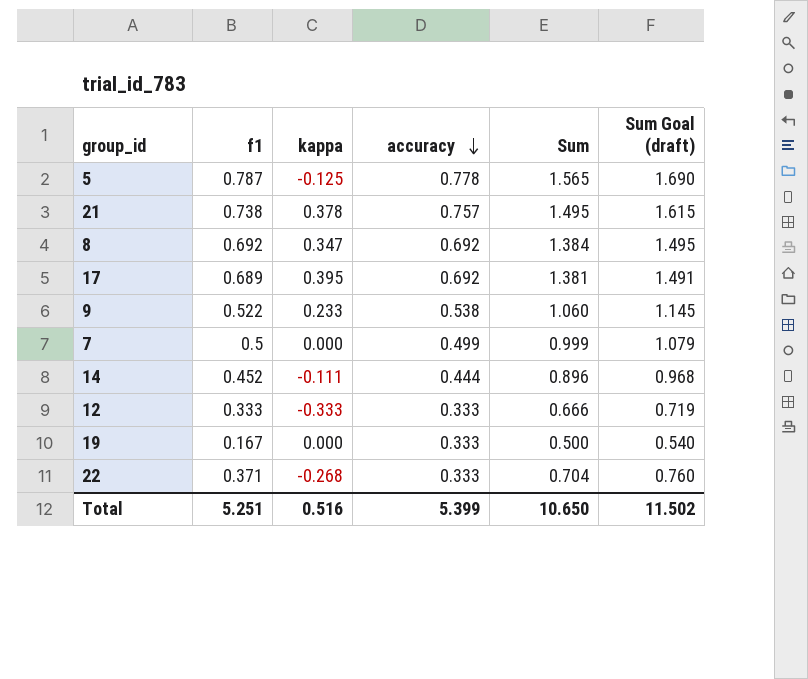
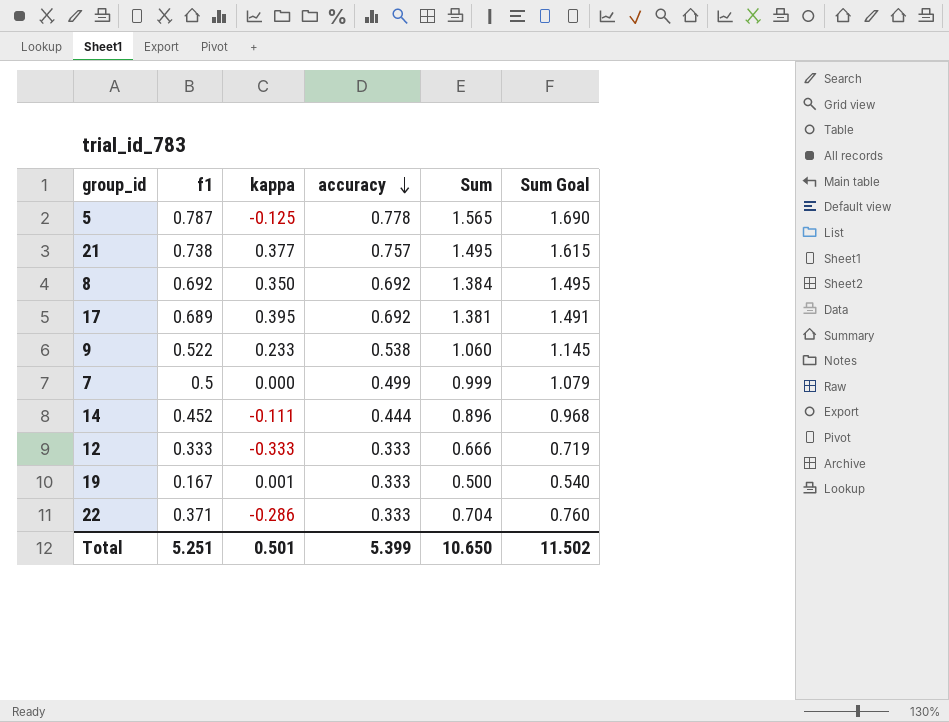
column name: Sum Goal (draft) -> Sum Goal
21 | kappa: 0.378 -> 0.377
8 | kappa: 0.347 -> 0.350
19 | kappa: 0.000 -> 0.001
22 | kappa: -0.268 -> -0.286
Total | kappa: 0.516 -> 0.501

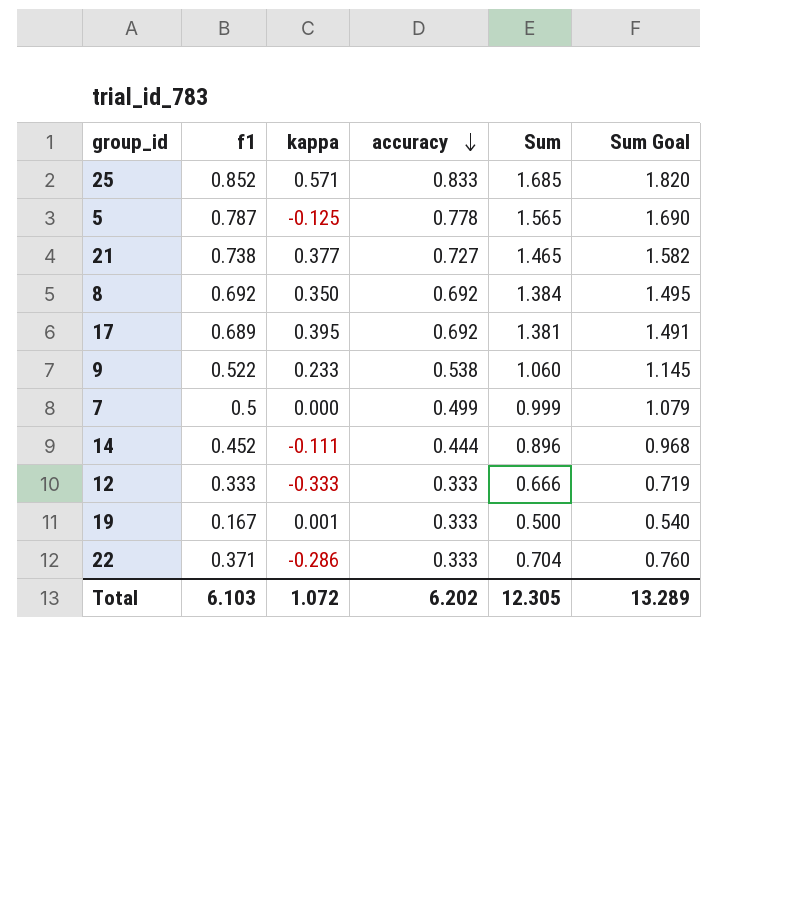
row 25: none -> 0.852 | 0.571 | 0.833 | 1.685 | 1.820
21 | accuracy: 0.757 -> 0.727
21 | Sum: 1.495 -> 1.465
21 | Sum Goal: 1.615 -> 1.582
Total | f1: 5.251 -> 6.103
Total | kappa: 0.501 -> 1.072
Total | accuracy: 5.399 -> 6.202
Total | Sum: 10.650 -> 12.305
Total | Sum Goal: 11.502 -> 13.289

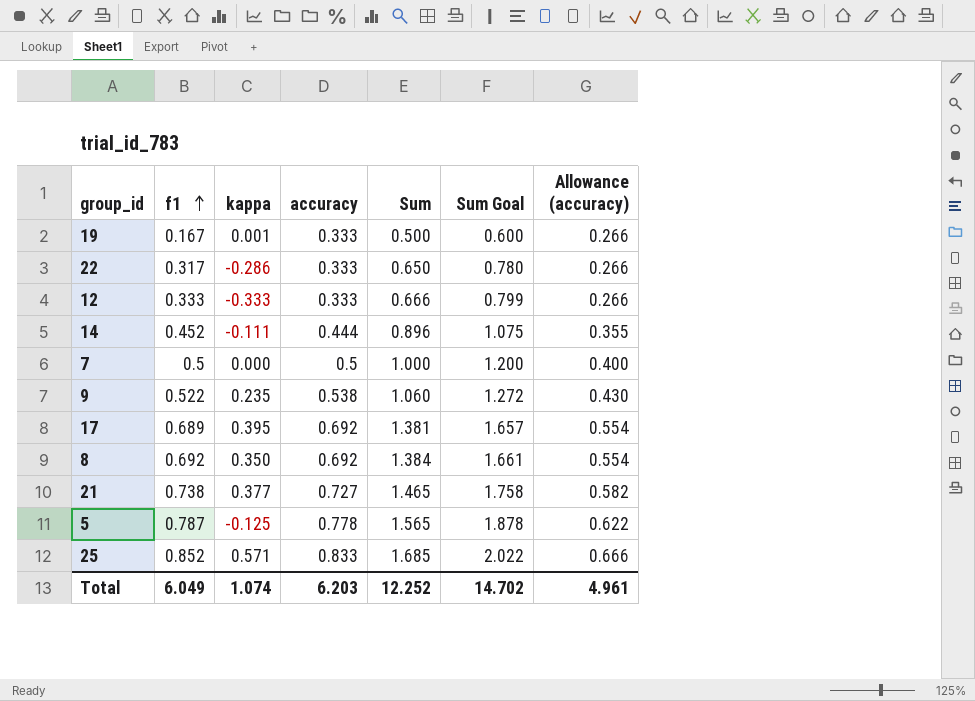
row order: accuracy descending -> f1 ascending
column Sum Goal | formula: [Sum] * 1.08 -> [Sum] * 1.2
column Allowance (accuracy) | formula: none -> [accuracy] * 0.8
22 | f1: 0.371 -> 0.317
22 | Sum: 0.704 -> 0.650
7 | accuracy: 0.499 -> 0.5
7 | Sum: 0.999 -> 1.000
9 | kappa: 0.233 -> 0.235
Total | f1: 6.103 -> 6.049
Total | kappa: 1.072 -> 1.074
Total | accuracy: 6.202 -> 6.203
Total | Sum: 12.305 -> 12.252
Total | Sum Goal: 13.289 -> 14.702

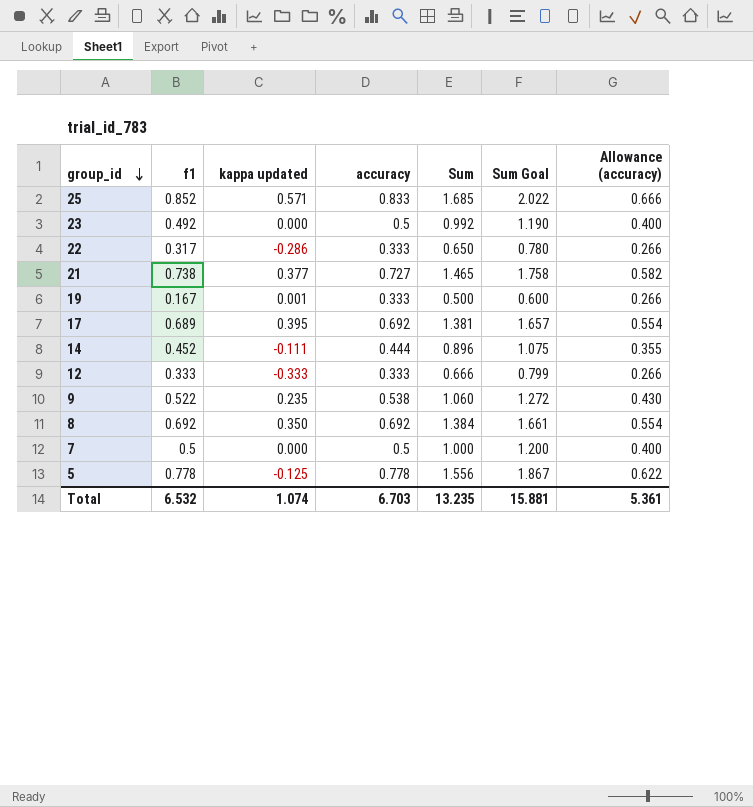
row order: f1 ascending -> group_id descending
column name: kappa -> kappa updated
row 23: none -> 0.492 | 0.000 | 0.5 | 0.992 | 1.190 | 0.400
5 | f1: 0.787 -> 0.778
5 | Sum: 1.565 -> 1.556
5 | Sum Goal: 1.878 -> 1.867
Total | f1: 6.049 -> 6.532
Total | accuracy: 6.203 -> 6.703
Total | Sum: 12.252 -> 13.235
Total | Sum Goal: 14.702 -> 15.881
Total | Allowance (accuracy): 4.961 -> 5.361

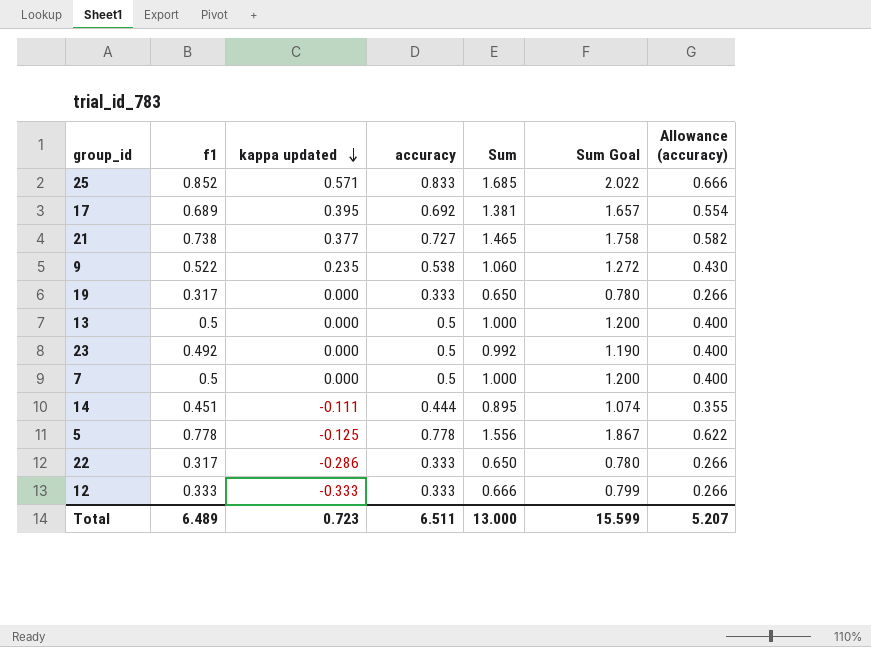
row order: group_id descending -> kappa updated descending
row 8: 0.692 | 0.350 | 0.692 | 1.384 | 1.661 | 0.554 -> none
19 | f1: 0.167 -> 0.317
19 | kappa updated: 0.001 -> 0.000
19 | Sum: 0.500 -> 0.650
19 | Sum Goal: 0.600 -> 0.780
row 13: none -> 0.5 | 0.000 | 0.5 | 1.000 | 1.200 | 0.400
14 | f1: 0.452 -> 0.451
14 | Sum: 0.896 -> 0.895
14 | Sum Goal: 1.075 -> 1.074
Total | f1: 6.532 -> 6.489
Total | kappa updated: 1.074 -> 0.723
Total | accuracy: 6.703 -> 6.511
Total | Sum: 13.235 -> 13.000
Total | Sum Goal: 15.881 -> 15.599
Total | Allowance (accuracy): 5.361 -> 5.207

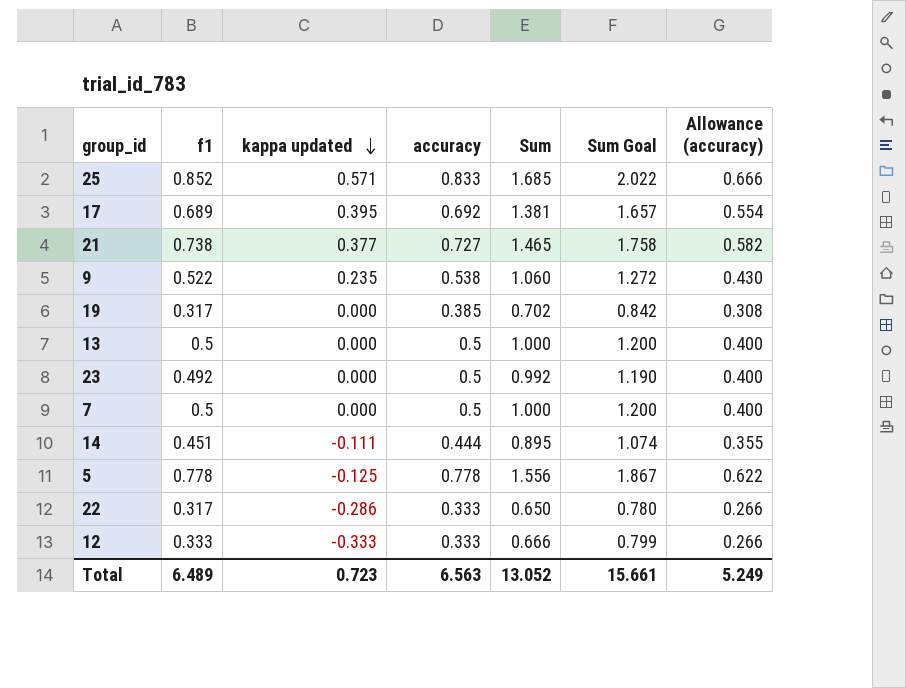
19 | accuracy: 0.333 -> 0.385
19 | Sum: 0.650 -> 0.702
19 | Sum Goal: 0.780 -> 0.842
19 | Allowance (accuracy): 0.266 -> 0.308
Total | accuracy: 6.511 -> 6.563
Total | Sum: 13.000 -> 13.052
Total | Sum Goal: 15.599 -> 15.661
Total | Allowance (accuracy): 5.207 -> 5.249

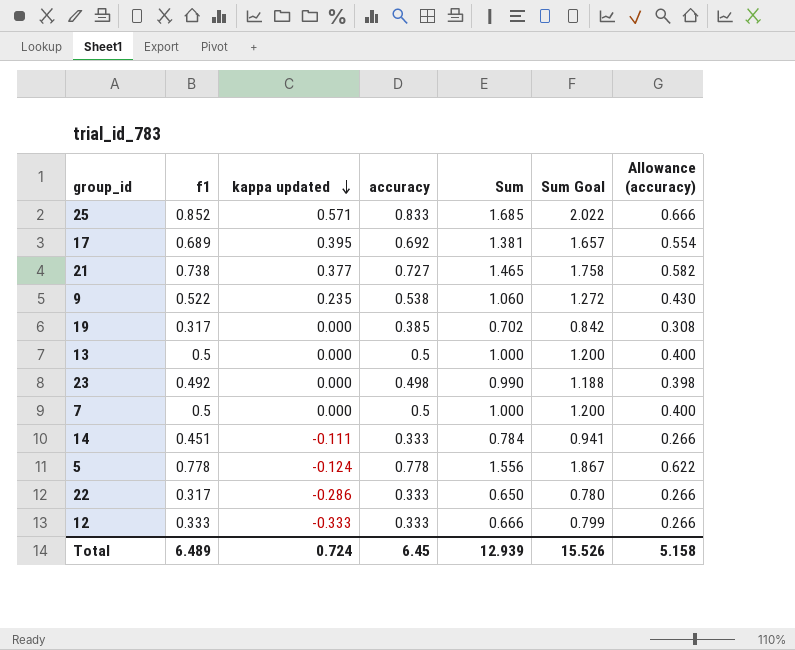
23 | accuracy: 0.5 -> 0.498
23 | Sum: 0.992 -> 0.990
23 | Sum Goal: 1.190 -> 1.188
23 | Allowance (accuracy): 0.400 -> 0.398
14 | accuracy: 0.444 -> 0.333
14 | Sum: 0.895 -> 0.784
14 | Sum Goal: 1.074 -> 0.941
14 | Allowance (accuracy): 0.355 -> 0.266
5 | kappa updated: -0.125 -> -0.124
Total | kappa updated: 0.723 -> 0.724
Total | accuracy: 6.563 -> 6.45
Total | Sum: 13.052 -> 12.939
Total | Sum Goal: 15.661 -> 15.526
Total | Allowance (accuracy): 5.249 -> 5.158

